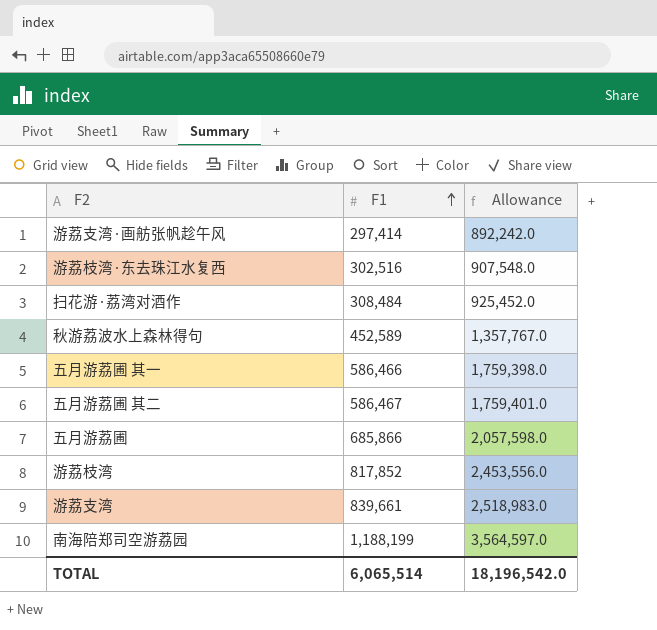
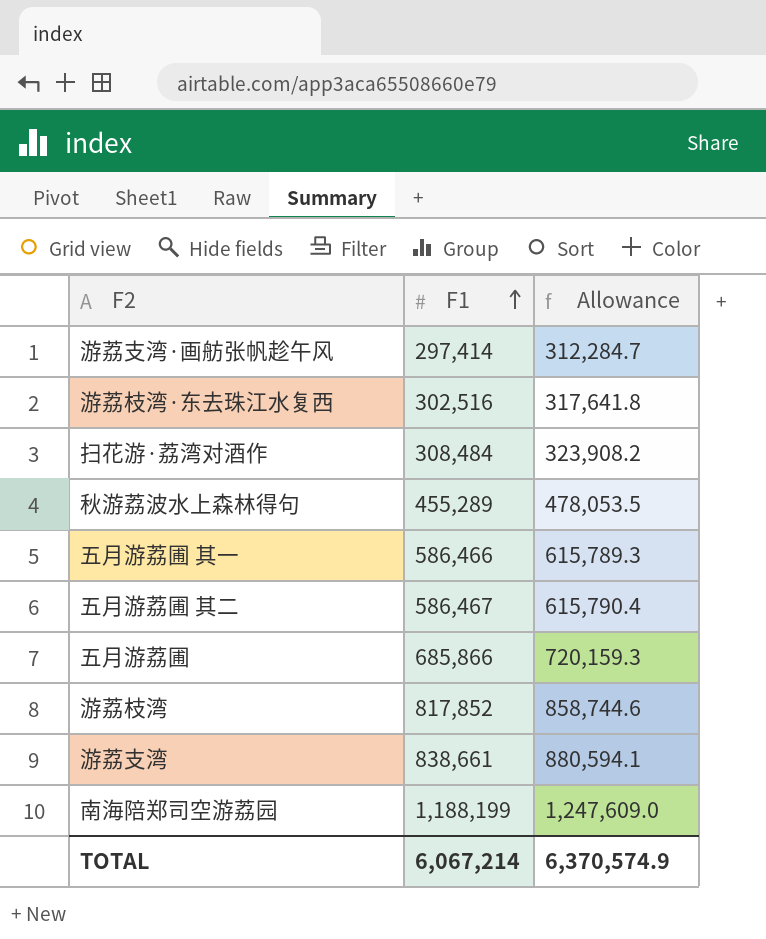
column Allowance | formula: [F1] * 3 -> [F1] * 1.05
秋游荔波水上森林得句 | F1: 452,589 -> 455,289
游荔支湾 | F1: 839,661 -> 838,661
TOTAL | F1: 6,065,514 -> 6,067,214
TOTAL | Allowance: 18,196,542.0 -> 6,370,574.9

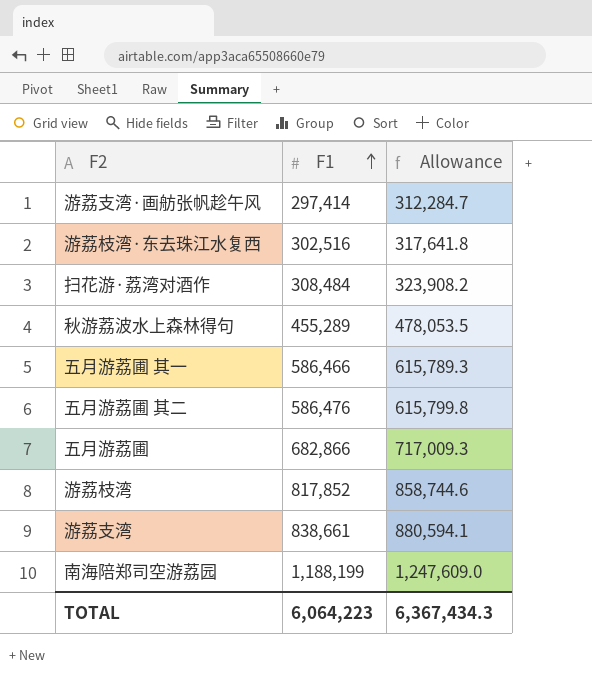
五月游荔圃 其二 | F1: 586,467 -> 586,476
五月游荔圃 其二 | Allowance: 615,790.4 -> 615,799.8
五月游荔圃 | F1: 685,866 -> 682,866
五月游荔圃 | Allowance: 720,159.3 -> 717,009.3
TOTAL | F1: 6,067,214 -> 6,064,223
TOTAL | Allowance: 6,370,574.9 -> 6,367,434.3

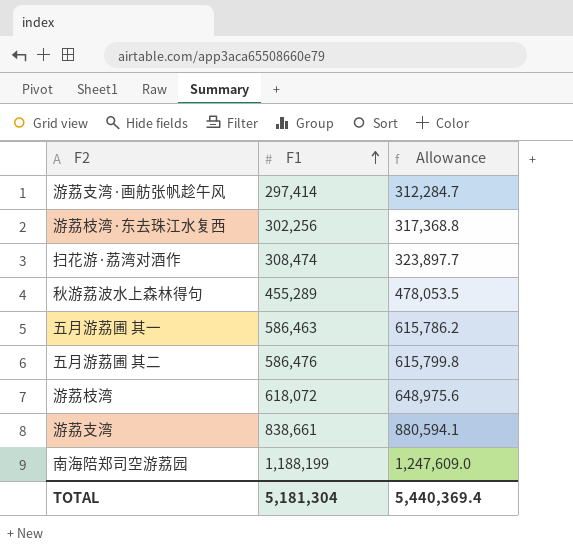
row 五月游荔圃: 682,866 | 717,009.3 -> none
游荔枝湾·东去珠江水复西 | F1: 302,516 -> 302,256
游荔枝湾·东去珠江水复西 | Allowance: 317,641.8 -> 317,368.8
扫花游·荔湾对酒作 | F1: 308,484 -> 308,474
扫花游·荔湾对酒作 | Allowance: 323,908.2 -> 323,897.7
五月游荔圃 其一 | F1: 586,466 -> 586,463
五月游荔圃 其一 | Allowance: 615,789.3 -> 615,786.2
游荔枝湾 | F1: 817,852 -> 618,072
游荔枝湾 | Allowance: 858,744.6 -> 648,975.6
TOTAL | F1: 6,064,223 -> 5,181,304
TOTAL | Allowance: 6,367,434.3 -> 5,440,369.4

